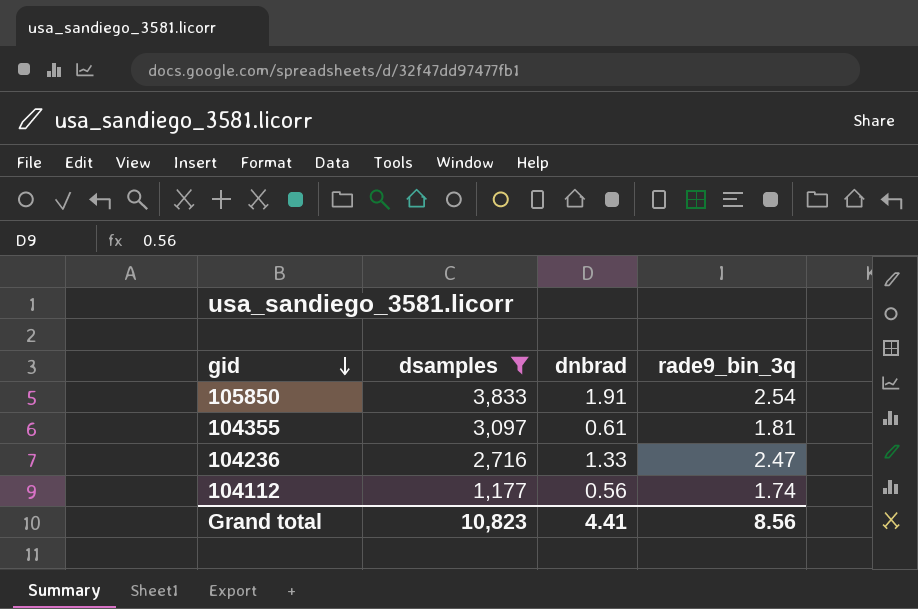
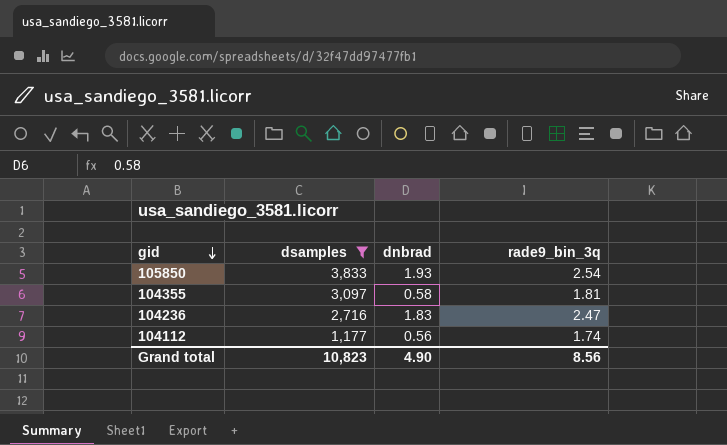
105850 | dnbrad: 1.91 -> 1.93
104355 | dnbrad: 0.61 -> 0.58
104236 | dnbrad: 1.33 -> 1.83
Grand total | dnbrad: 4.41 -> 4.90

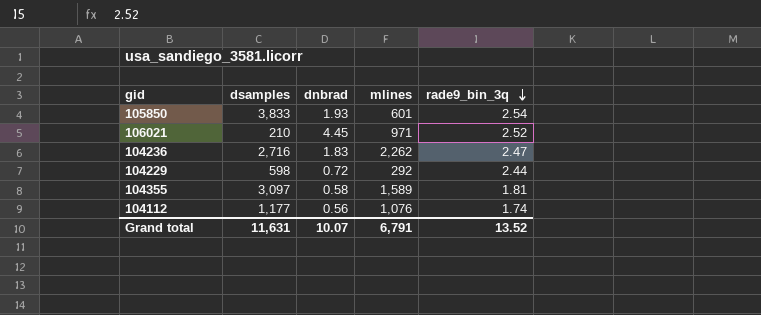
filter: dsamples >= 1,177 -> none
row order: gid descending -> rade9_bin_3q descending
column mlines | position: none -> 4
Grand total | dsamples: 10,823 -> 11,631
Grand total | dnbrad: 4.90 -> 10.07
Grand total | rade9_bin_3q: 8.56 -> 13.52

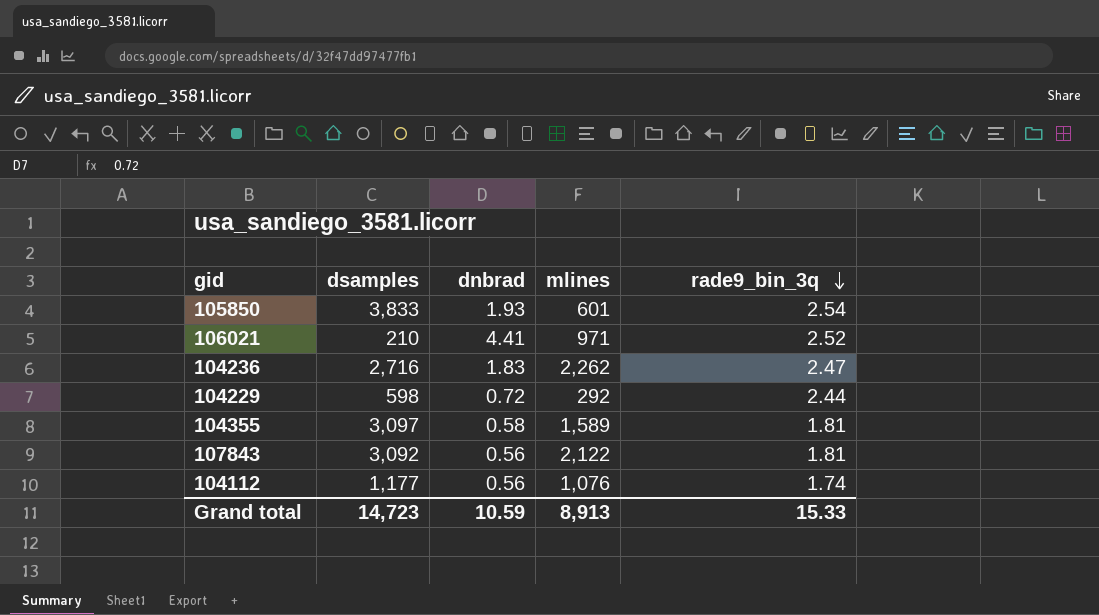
106021 | dnbrad: 4.45 -> 4.41
row 107843: none -> 3,092 | 0.56 | 2,122 | 1.81
Grand total | dsamples: 11,631 -> 14,723
Grand total | dnbrad: 10.07 -> 10.59
Grand total | mlines: 6,791 -> 8,913
Grand total | rade9_bin_3q: 13.52 -> 15.33

